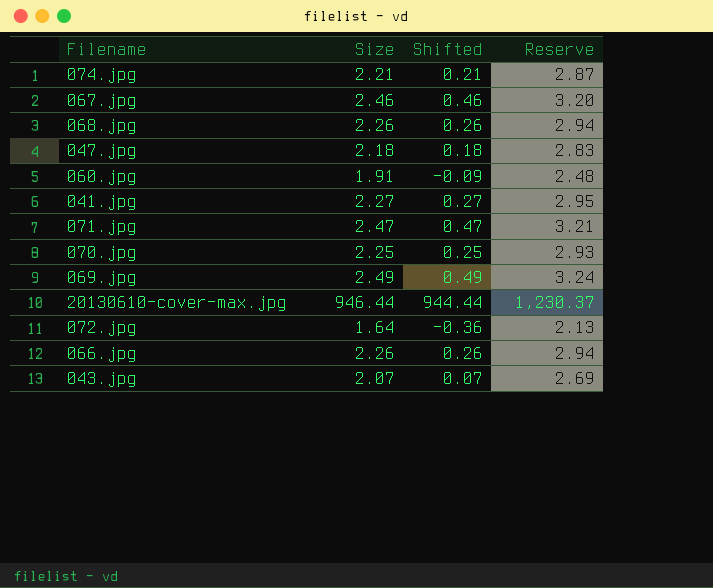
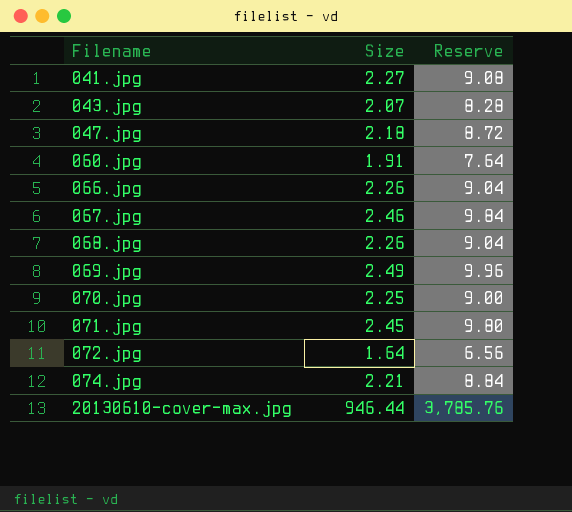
row order: none -> Filename ascending
column Shifted | formula: [Size] - 2 -> none
column Reserve | formula: [Size] * 1.3 -> [Size] * 4
071.jpg | Size: 2.47 -> 2.45

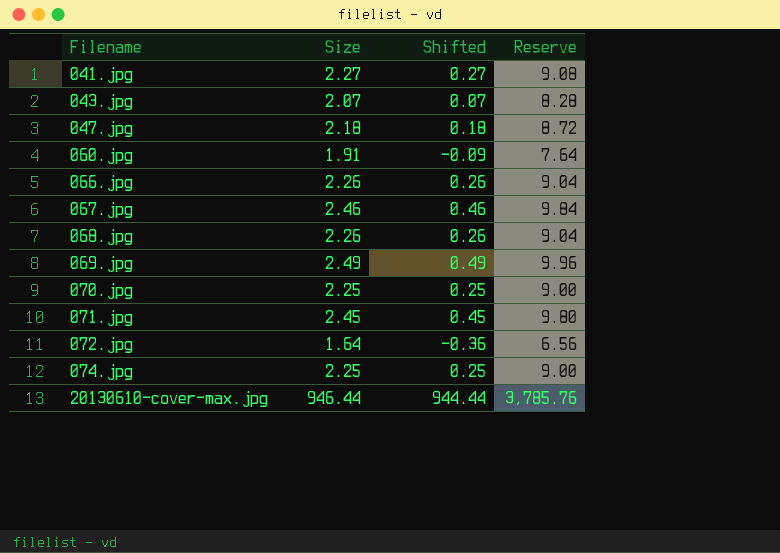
column Shifted | formula: none -> [Size] - 2
074.jpg | Size: 2.21 -> 2.25
074.jpg | Reserve: 8.84 -> 9.00

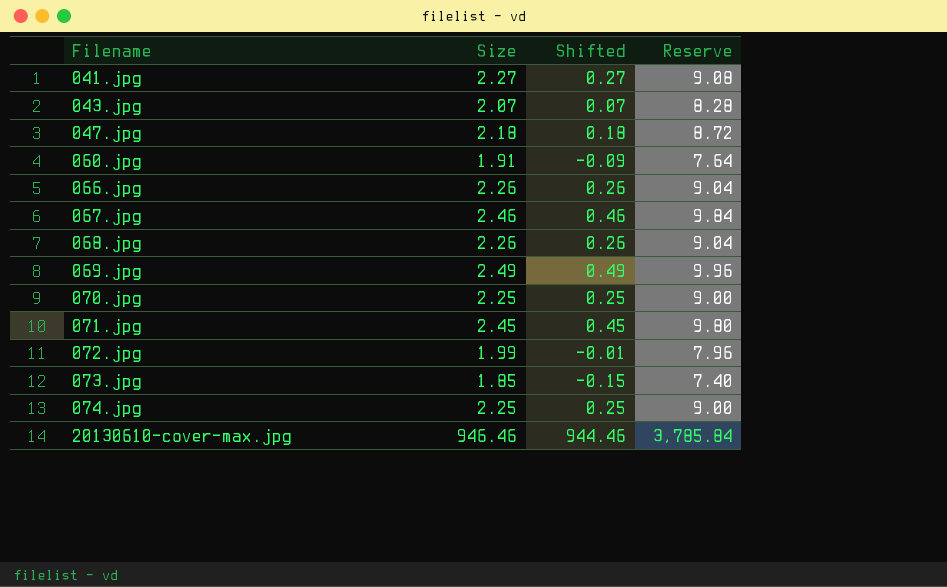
072.jpg | Size: 1.64 -> 1.99
072.jpg | Shifted: -0.36 -> -0.01
072.jpg | Reserve: 6.56 -> 7.96
row 073.jpg: none -> 1.85 | -0.15 | 7.40
20130610-cover-max.jpg | Size: 946.44 -> 946.46
20130610-cover-max.jpg | Shifted: 944.44 -> 944.46
20130610-cover-max.jpg | Reserve: 3,785.76 -> 3,785.84

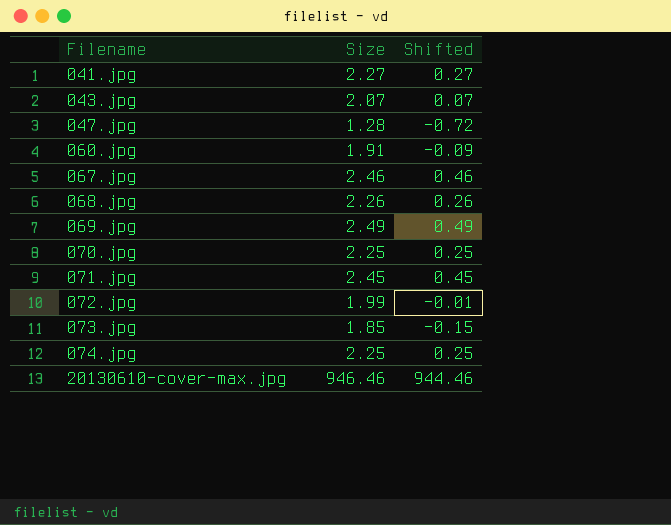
column Reserve | formula: [Size] * 4 -> none
row 066.jpg: 2.26 | 0.26 | 9.04 -> none
047.jpg | Size: 2.18 -> 1.28
047.jpg | Shifted: 0.18 -> -0.72

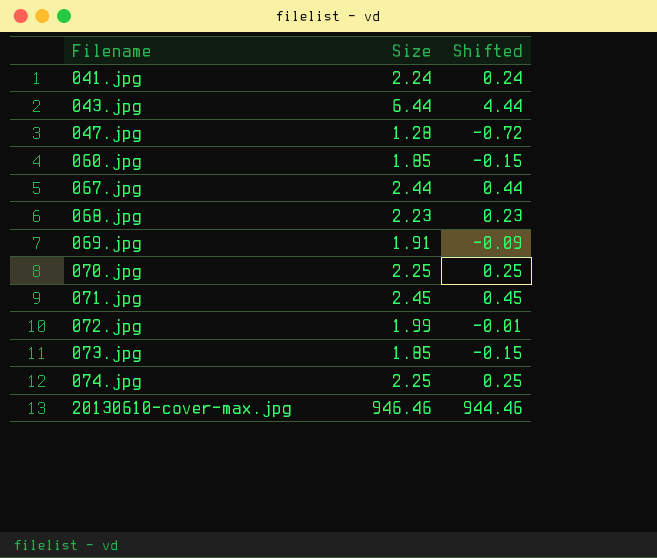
041.jpg | Size: 2.27 -> 2.24
041.jpg | Shifted: 0.27 -> 0.24
043.jpg | Size: 2.07 -> 6.44
043.jpg | Shifted: 0.07 -> 4.44
060.jpg | Size: 1.91 -> 1.85
060.jpg | Shifted: -0.09 -> -0.15
067.jpg | Size: 2.46 -> 2.44
067.jpg | Shifted: 0.46 -> 0.44
068.jpg | Size: 2.26 -> 2.23
068.jpg | Shifted: 0.26 -> 0.23
069.jpg | Size: 2.49 -> 1.91
069.jpg | Shifted: 0.49 -> -0.09

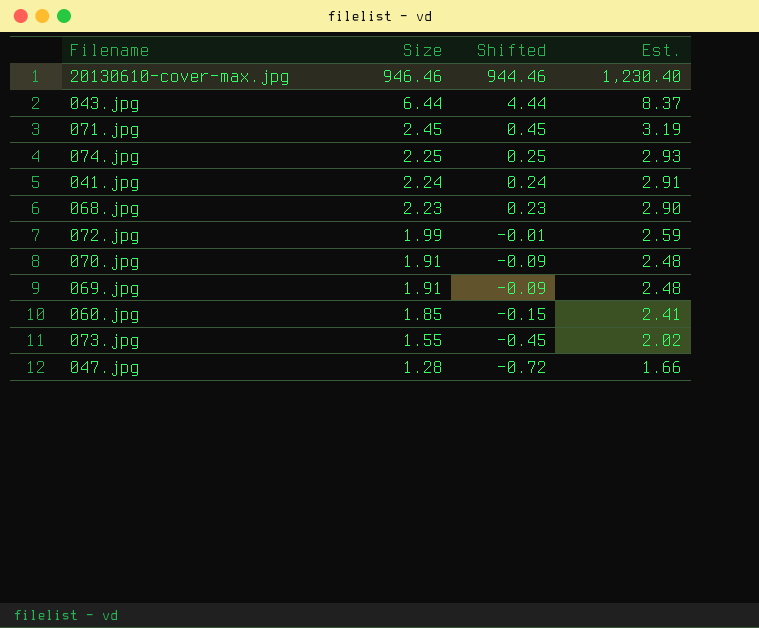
row order: Filename ascending -> Size descending
column Est. | formula: none -> [Size] * 1.3
row 067.jpg: 2.44 | 0.44 -> none
070.jpg | Size: 2.25 -> 1.91
070.jpg | Shifted: 0.25 -> -0.09
073.jpg | Size: 1.85 -> 1.55
073.jpg | Shifted: -0.15 -> -0.45

